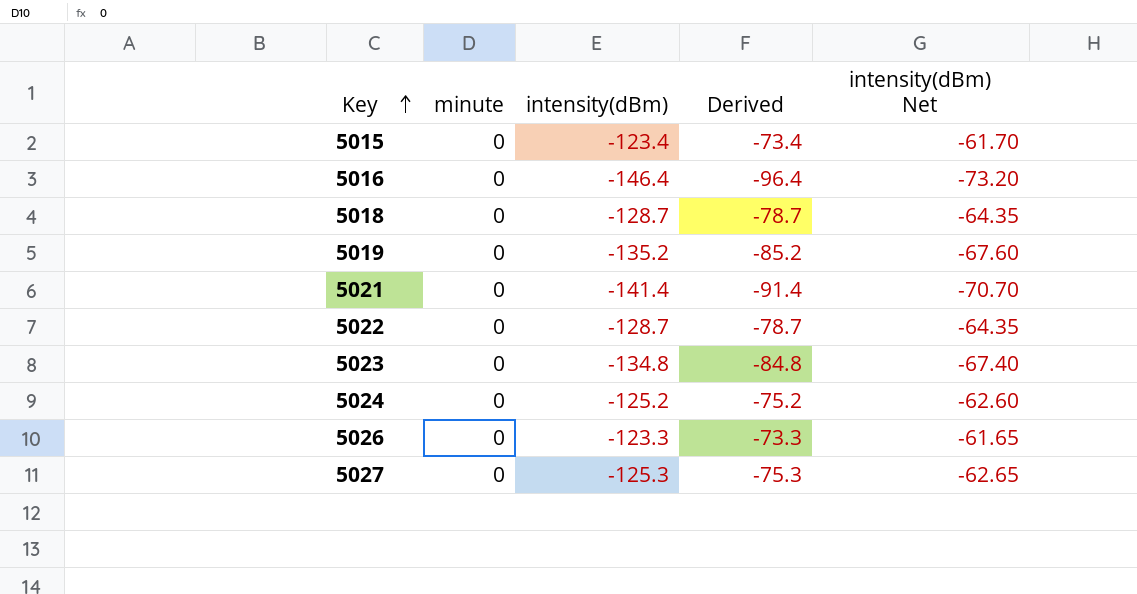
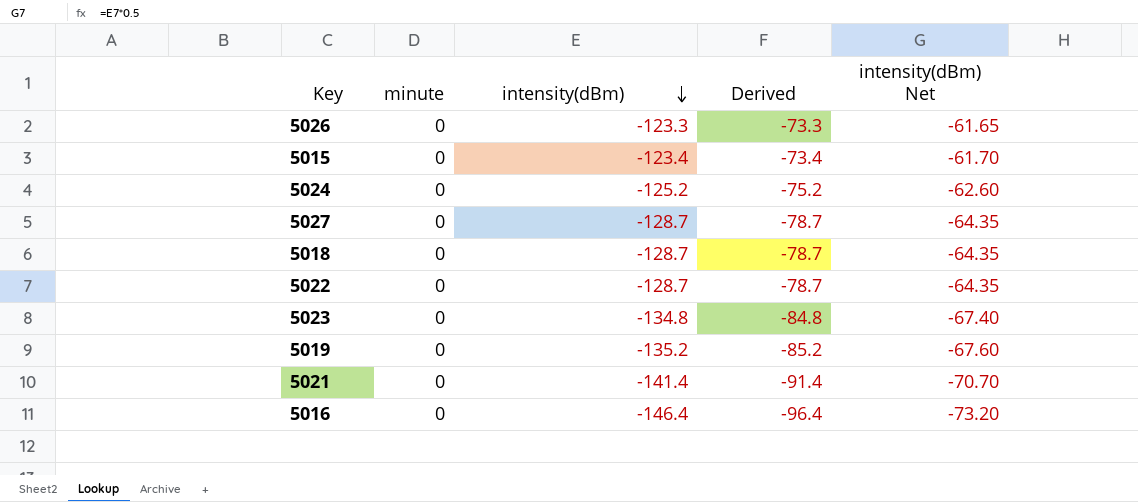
row order: Key ascending -> intensity(dBm) descending
5027 | intensity(dBm): -125.3 -> -128.7
5027 | Derived: -75.3 -> -78.7
5027 | intensity(dBm) Net: -62.65 -> -64.35

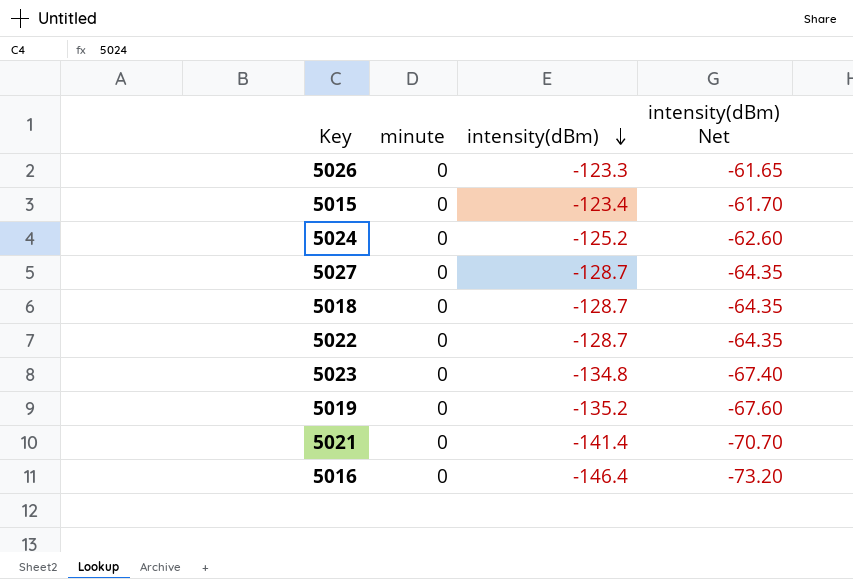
column Derived | formula: [intensity(dBm)] + 50 -> none

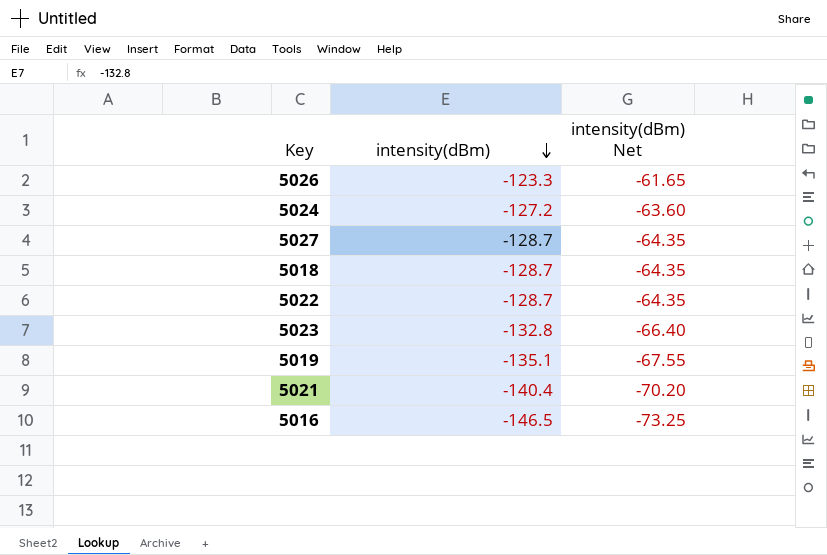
column minute | position: 2 -> none
row 5015: 0 | -123.4 | -61.70 -> none
5024 | intensity(dBm): -125.2 -> -127.2
5024 | intensity(dBm) Net: -62.60 -> -63.60
5023 | intensity(dBm): -134.8 -> -132.8
5023 | intensity(dBm) Net: -67.40 -> -66.40
5019 | intensity(dBm): -135.2 -> -135.1
5019 | intensity(dBm) Net: -67.60 -> -67.55
5021 | intensity(dBm): -141.4 -> -140.4
5021 | intensity(dBm) Net: -70.70 -> -70.20
5016 | intensity(dBm): -146.4 -> -146.5
5016 | intensity(dBm) Net: -73.20 -> -73.25

